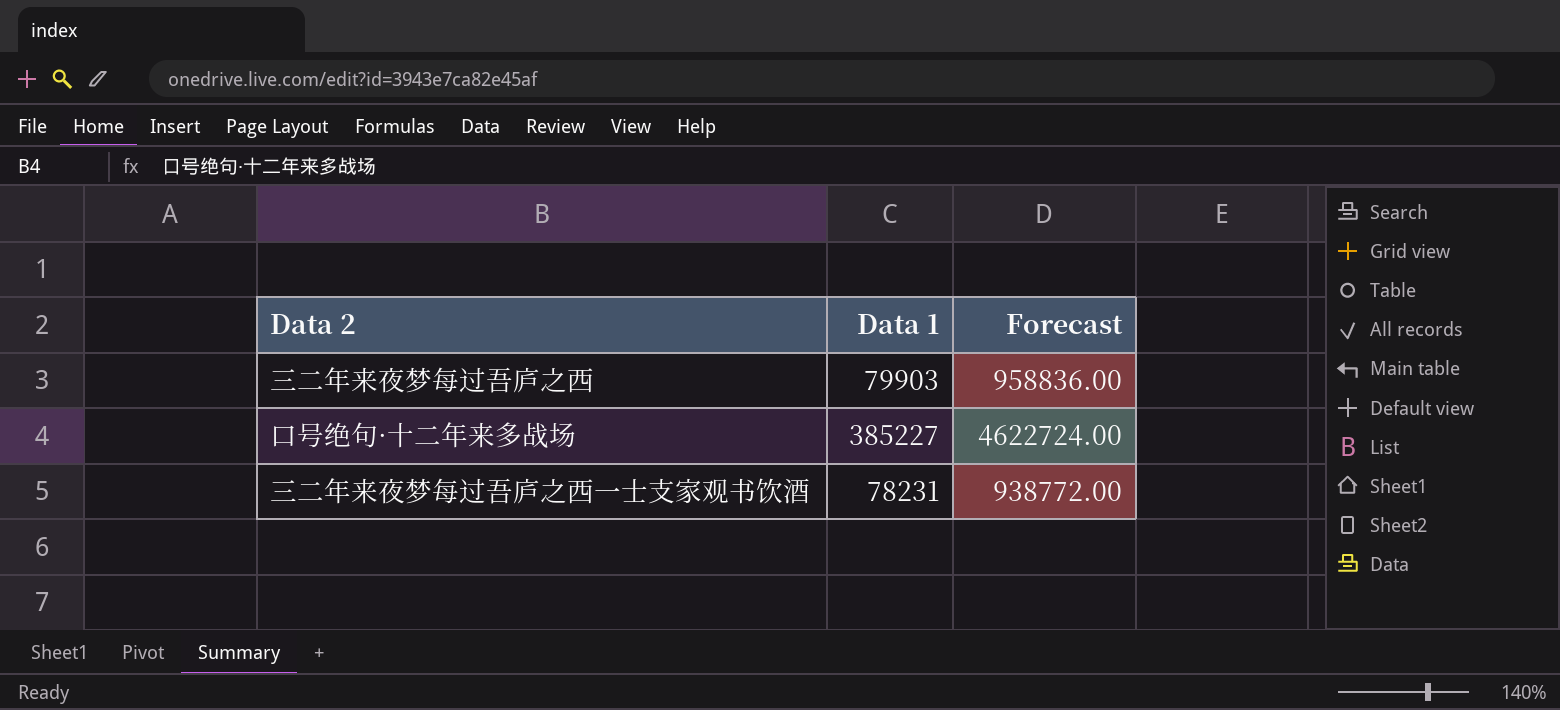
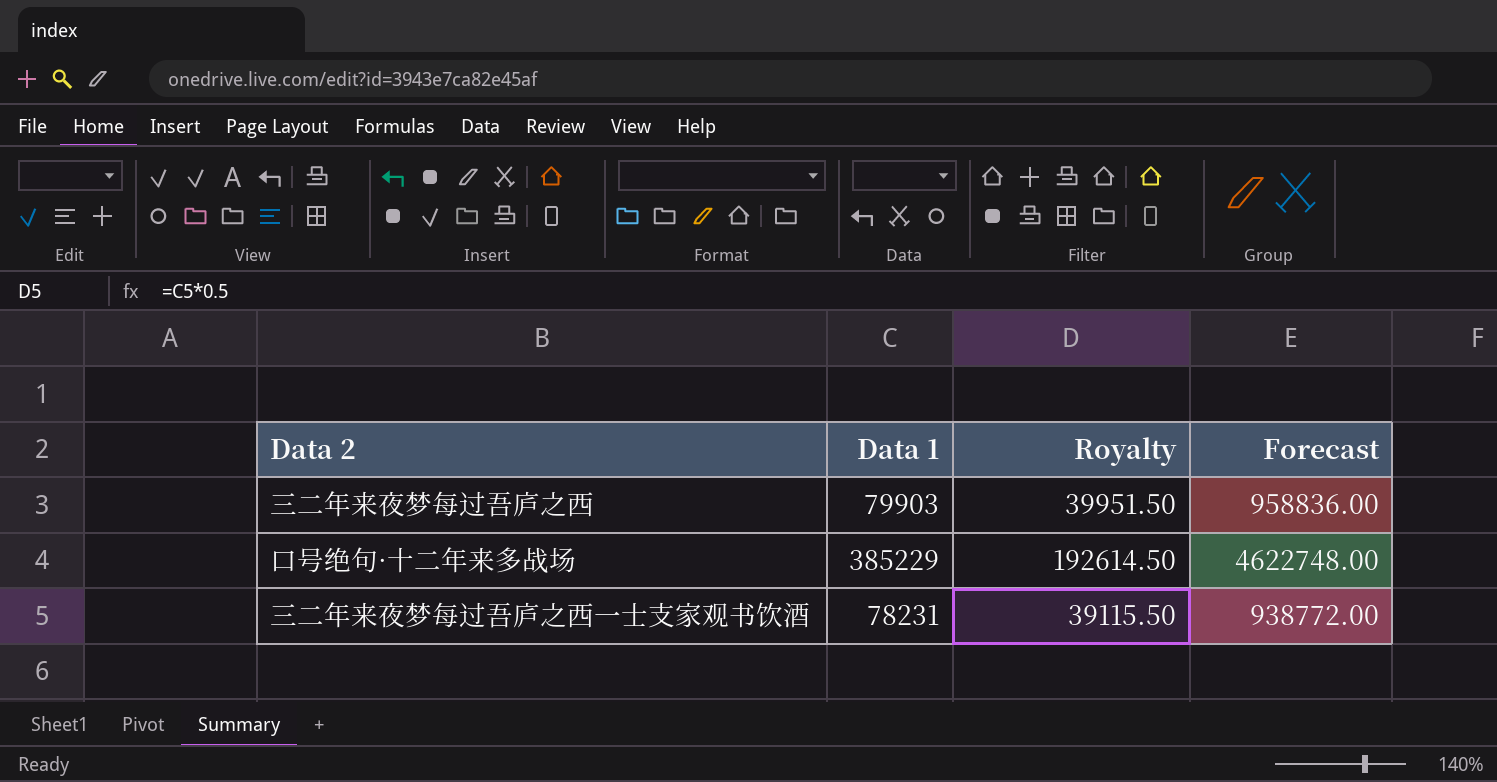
column Royalty | formula: none -> [Data 1] * 0.5
口号绝句·十二年来多战场 | Data 1: 385227 -> 385229
口号绝句·十二年来多战场 | Forecast: 4622724.00 -> 4622748.00

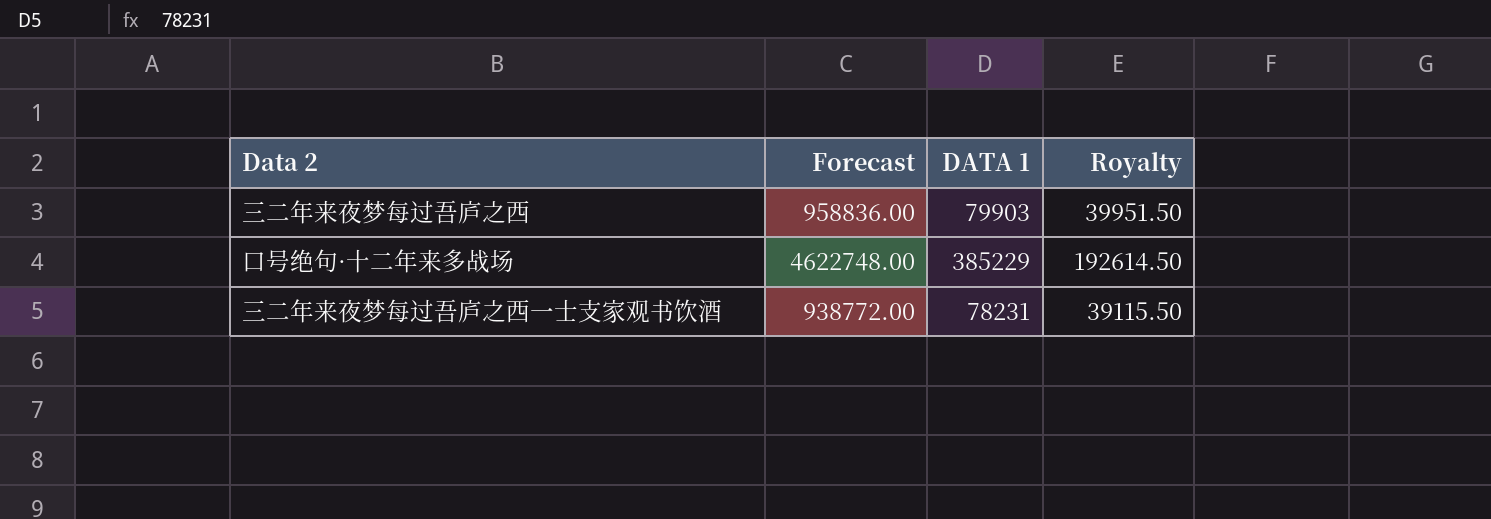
column Forecast | position: 4 -> 2
column name: Data 1 -> DATA 1

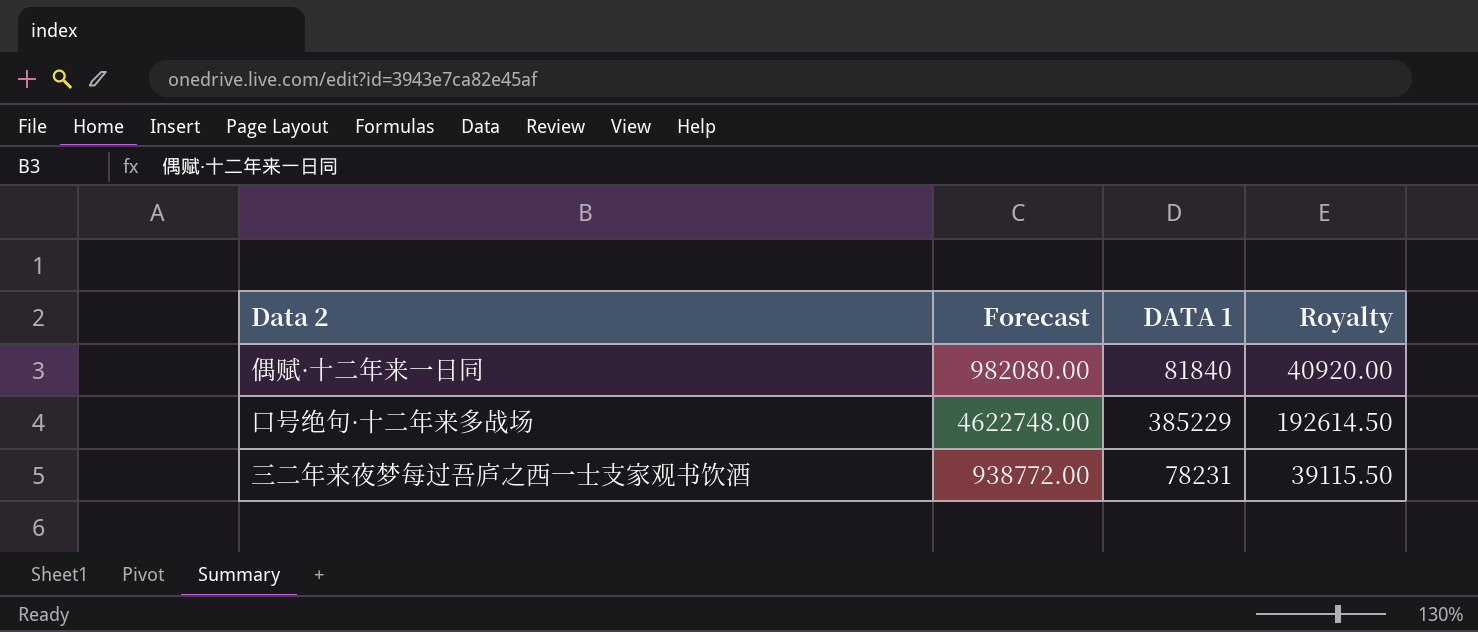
row 三二年来夜梦每过吾庐之西: 958836.00 | 79903 | 39951.50 -> none
row 偶赋·十二年来一日同: none -> 982080.00 | 81840 | 40920.00

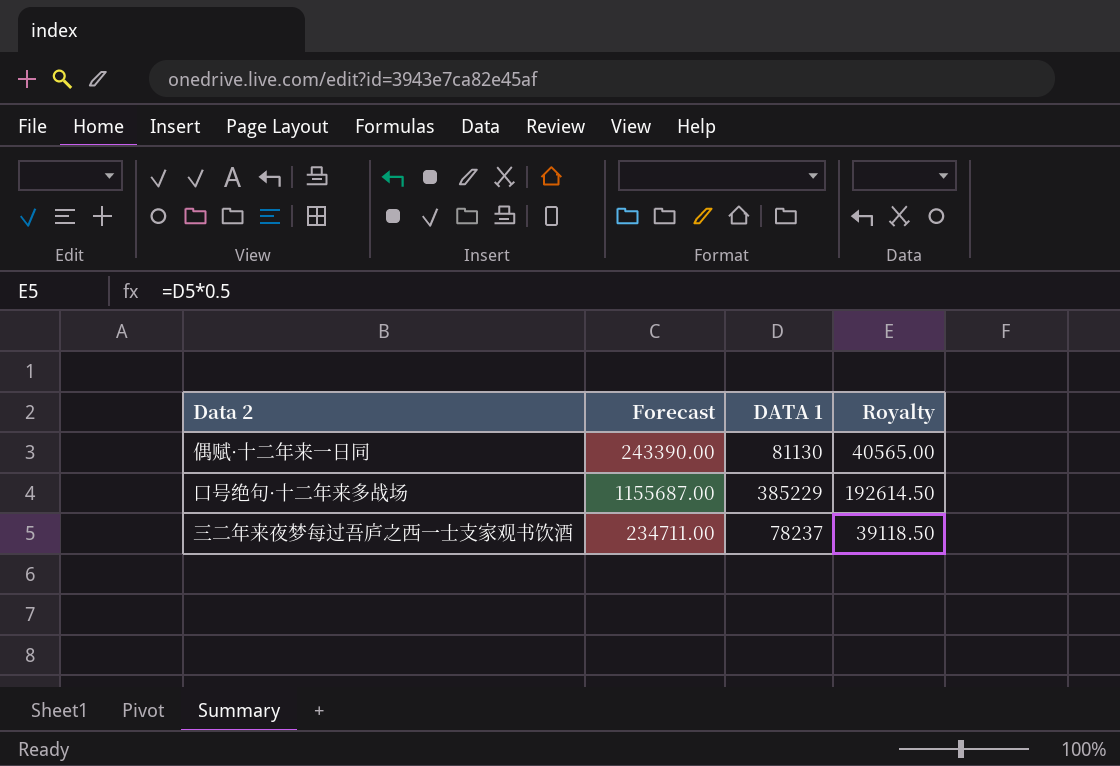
column Forecast | formula: [DATA 1] * 12 -> [DATA 1] * 3
偶赋·十二年来一日同 | DATA 1: 81840 -> 81130
偶赋·十二年来一日同 | Royalty: 40920.00 -> 40565.00
三二年来夜梦每过吾庐之西一士支家观书饮酒 | DATA 1: 78231 -> 78237
三二年来夜梦每过吾庐之西一士支家观书饮酒 | Royalty: 39115.50 -> 39118.50

